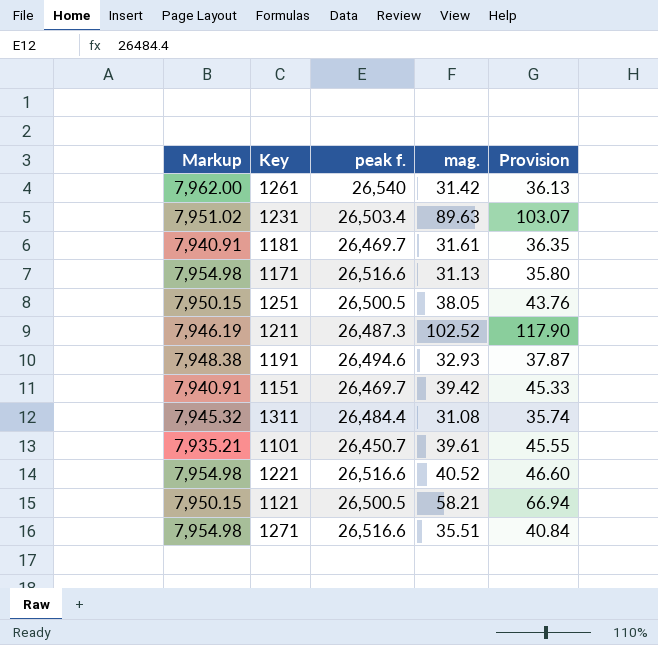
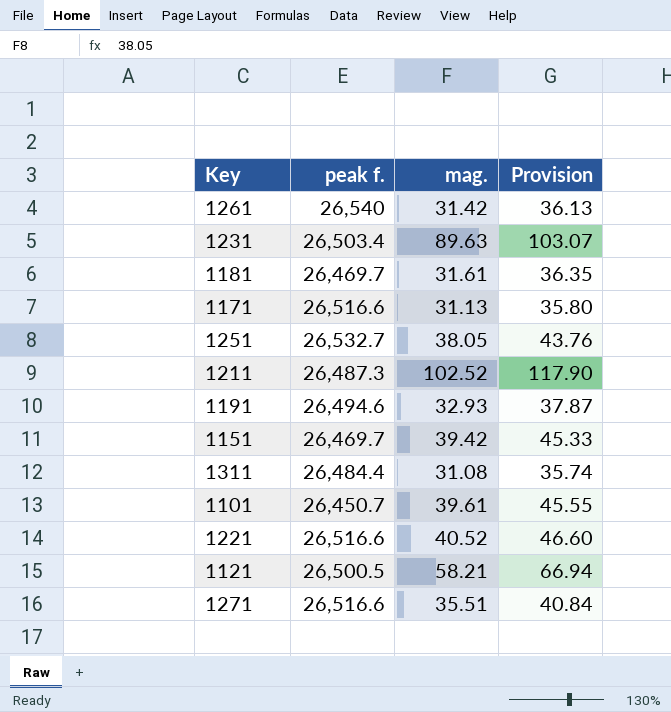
column Markup | formula: [peak f.] * 0.3 -> none
1251 | peak f.: 26,500.5 -> 26,532.7

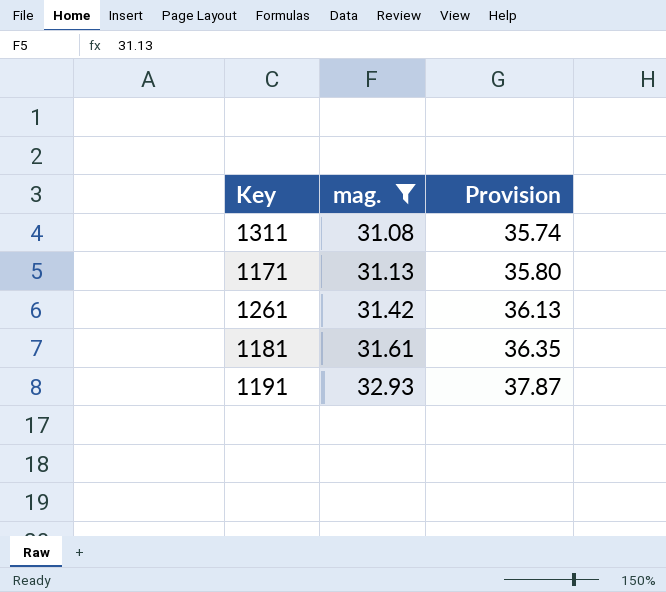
filter: none -> mag. <= 32.93
row order: none -> mag. ascending
column peak f. | position: 2 -> none

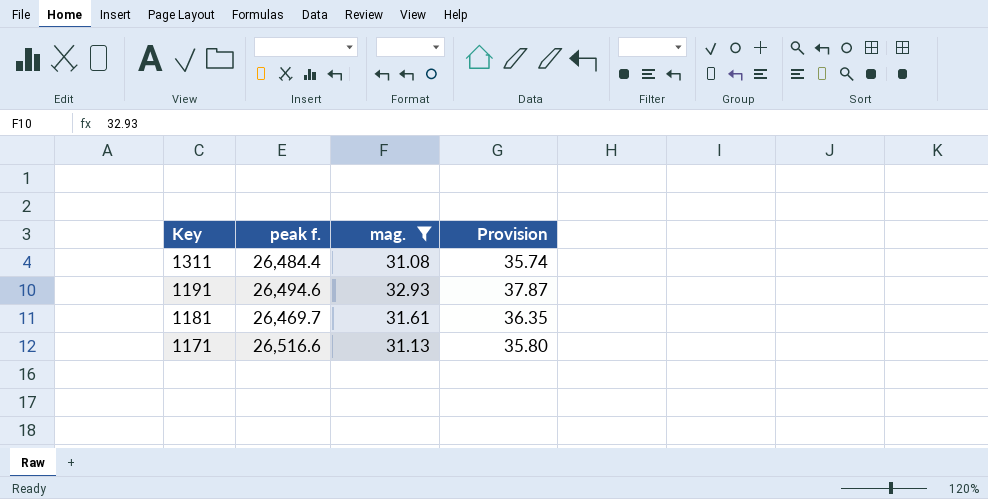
row order: mag. ascending -> Key descending
column peak f. | position: none -> 2
row 1261: 31.42 | 36.13 -> none

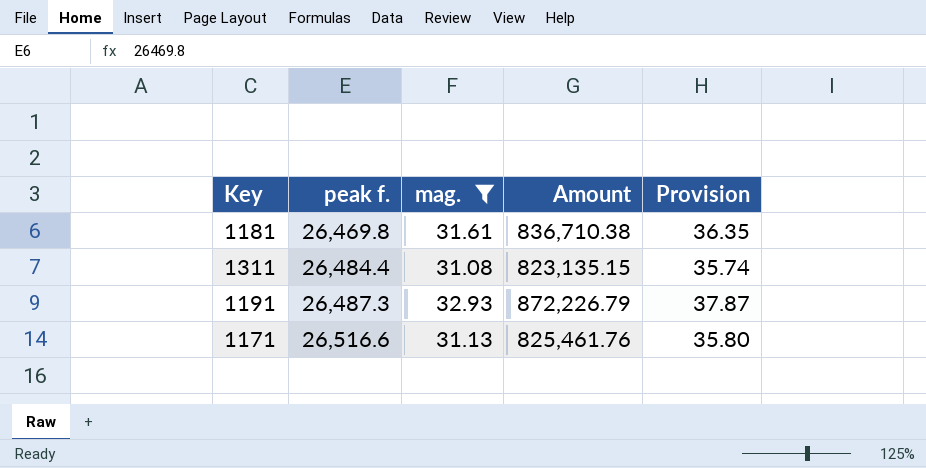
row order: Key descending -> peak f. ascending
column Amount | formula: none -> [peak f.] * [mag.]
1181 | peak f.: 26,469.7 -> 26,469.8
1191 | peak f.: 26,494.6 -> 26,487.3

